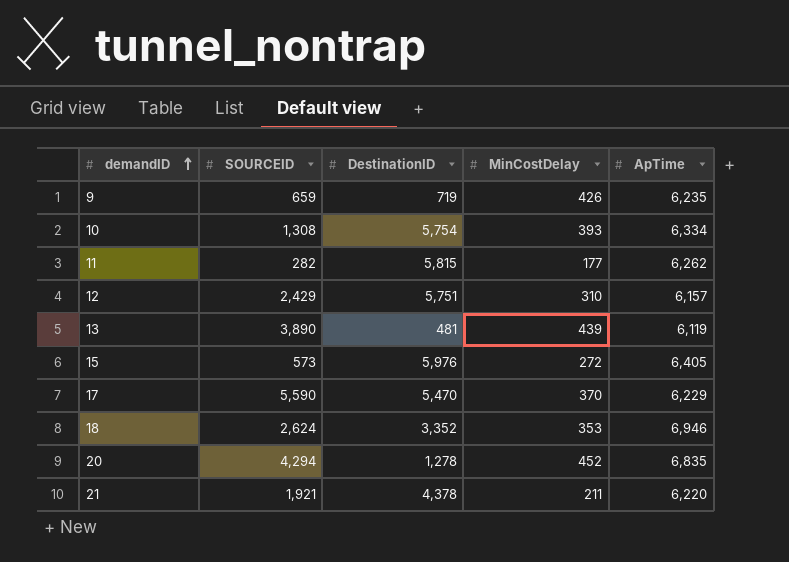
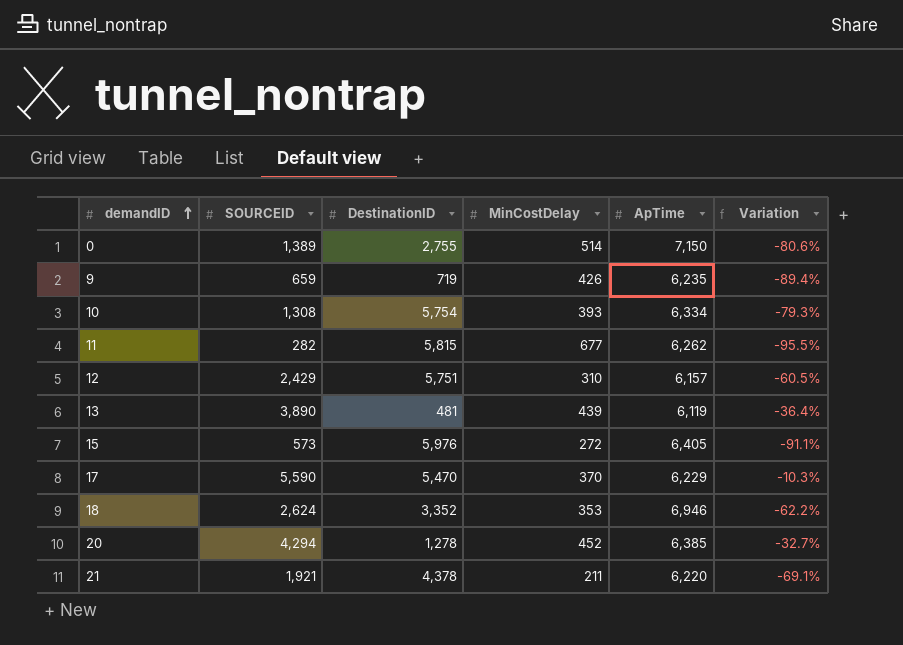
column Variation | formula: none -> ([SOURCEID] - [ApTime]) / [ApTime]
row 0: none -> 1,389 | 2,755 | 514 | 7,150 | -80.6%
11 | MinCostDelay: 177 -> 677
20 | ApTime: 6,835 -> 6,385

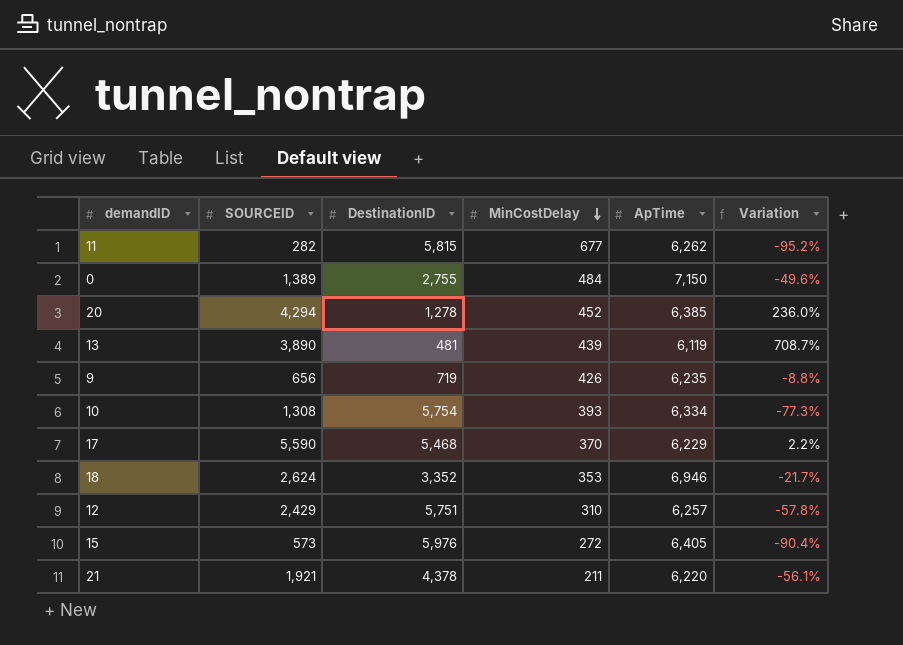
row order: demandID ascending -> MinCostDelay descending
column Variation | formula: ([SOURCEID] - [ApTime]) / [ApTime] -> ([SOURCEID] - [DestinationID]) / [DestinationID]
0 | MinCostDelay: 514 -> 484
9 | SOURCEID: 659 -> 656
17 | DestinationID: 5,470 -> 5,468
12 | ApTime: 6,157 -> 6,257

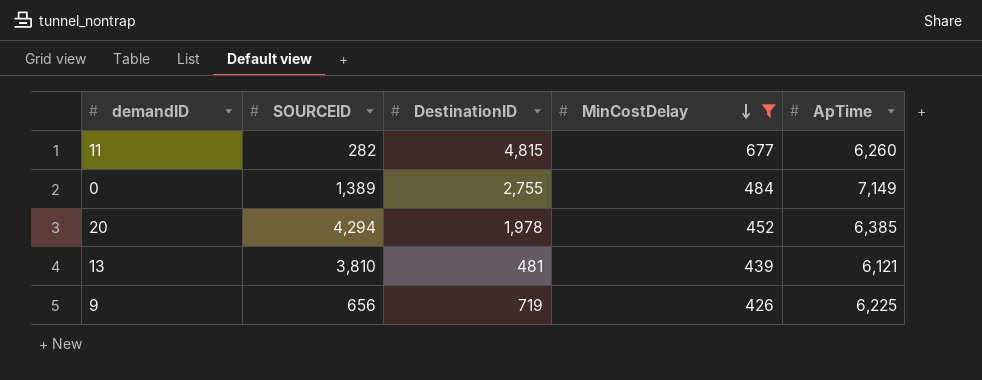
filter: none -> MinCostDelay >= 426
column Variation | formula: ([SOURCEID] - [DestinationID]) / [DestinationID] -> none
11 | DestinationID: 5,815 -> 4,815
11 | ApTime: 6,262 -> 6,260
0 | ApTime: 7,150 -> 7,149
20 | DestinationID: 1,278 -> 1,978
13 | SOURCEID: 3,890 -> 3,810
13 | ApTime: 6,119 -> 6,121
9 | ApTime: 6,235 -> 6,225

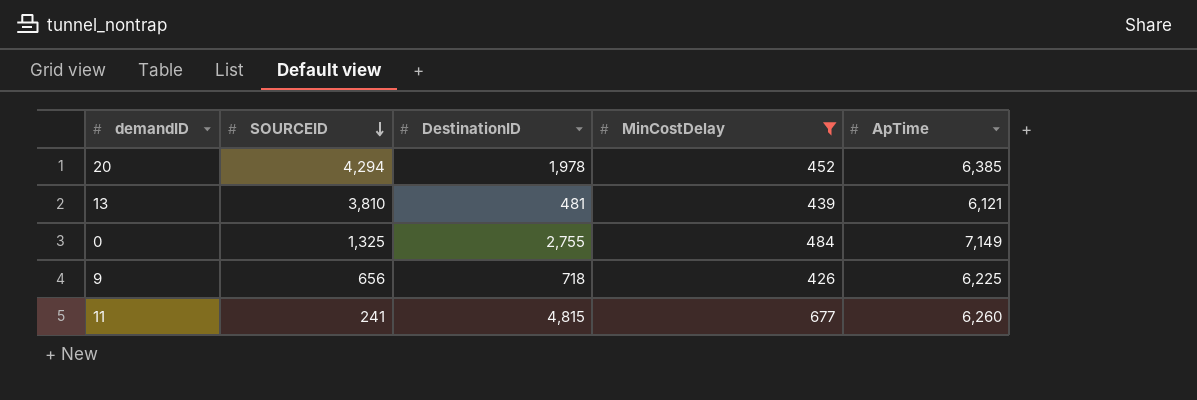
row order: MinCostDelay descending -> SOURCEID descending
0 | SOURCEID: 1,389 -> 1,325
9 | DestinationID: 719 -> 718
11 | SOURCEID: 282 -> 241

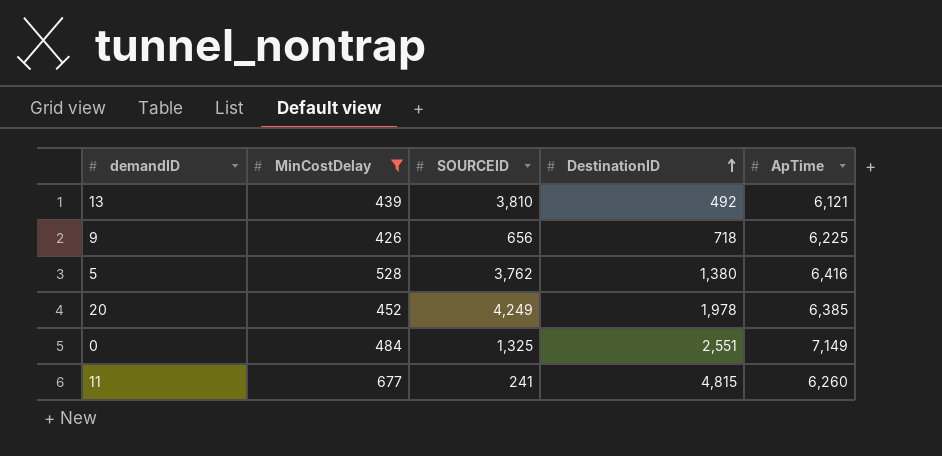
row order: SOURCEID descending -> DestinationID ascending
column MinCostDelay | position: 4 -> 2
13 | DestinationID: 481 -> 492
row 5: none -> 528 | 3,762 | 1,380 | 6,416
20 | SOURCEID: 4,294 -> 4,249
0 | DestinationID: 2,755 -> 2,551

